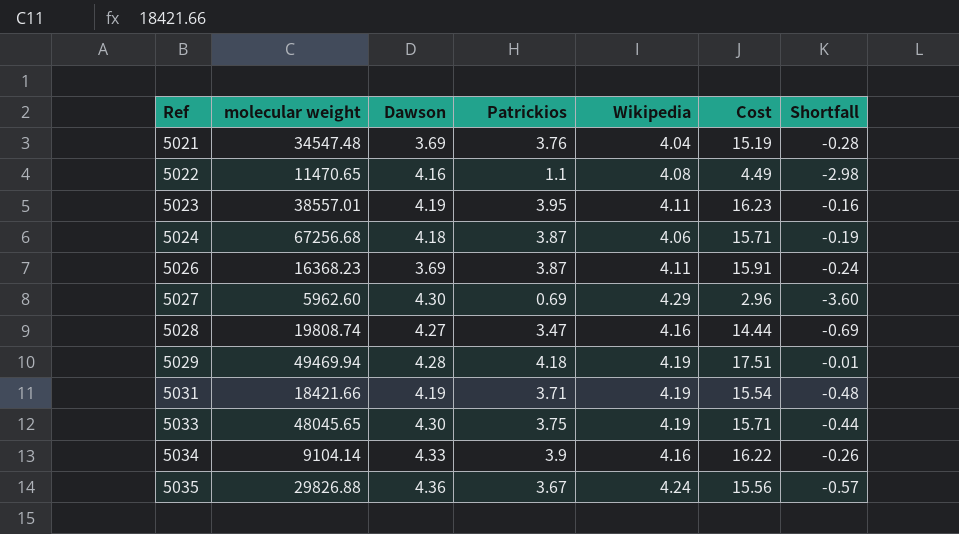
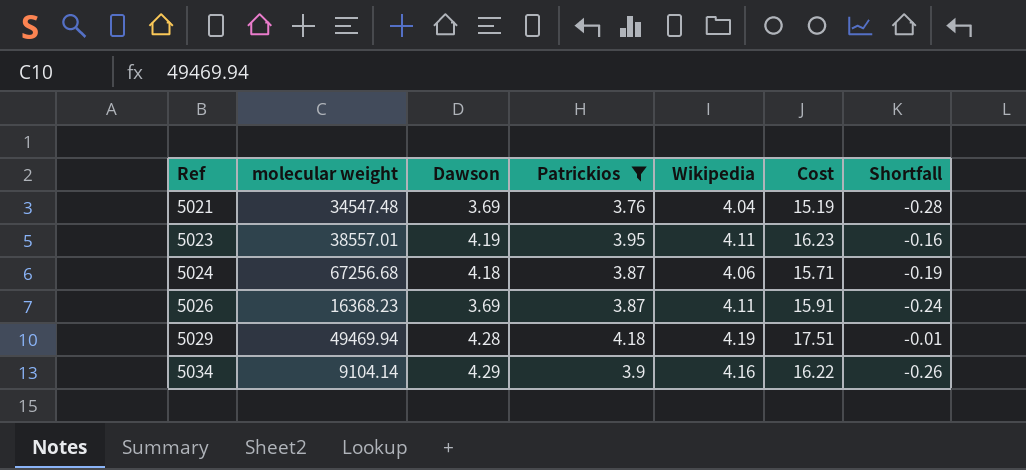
filter: none -> Patrickios >= 3.76
5034 | Dawson: 4.33 -> 4.29

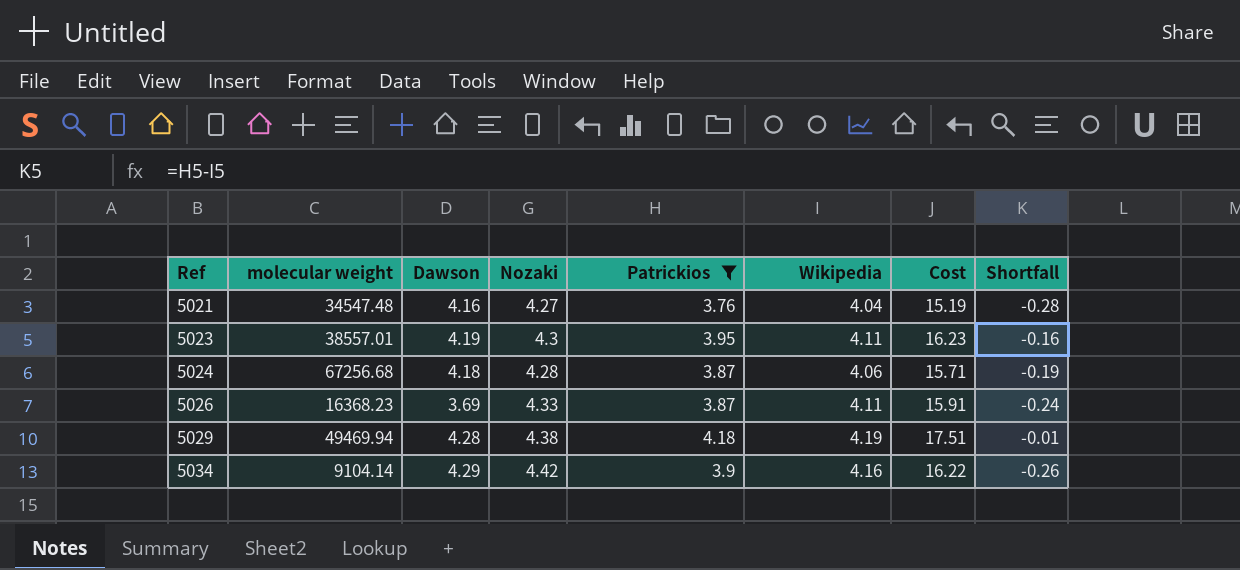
column Nozaki | position: none -> 4
5021 | Dawson: 3.69 -> 4.16

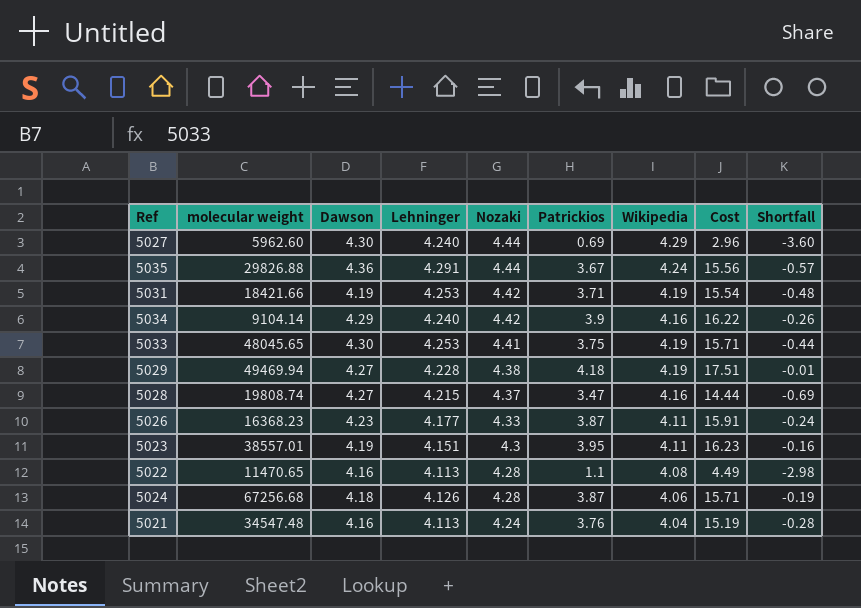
filter: Patrickios >= 3.76 -> none
row order: Ref ascending -> Nozaki descending
column Lehninger | position: none -> 4
5029 | Dawson: 4.28 -> 4.27
5026 | Dawson: 3.69 -> 4.23
5021 | Nozaki: 4.27 -> 4.24

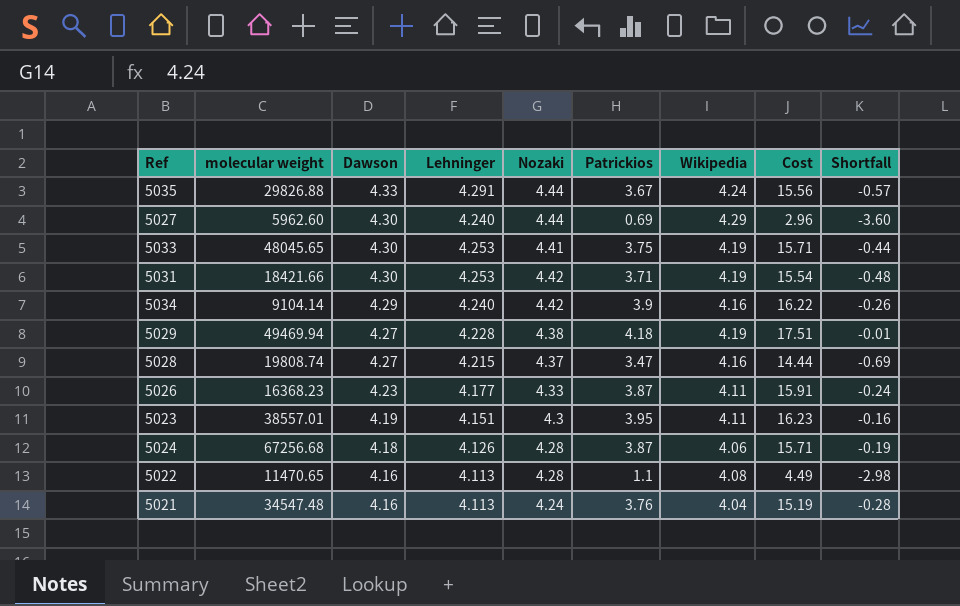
row order: Nozaki descending -> Dawson descending
5035 | Dawson: 4.36 -> 4.33
5031 | Dawson: 4.19 -> 4.30

